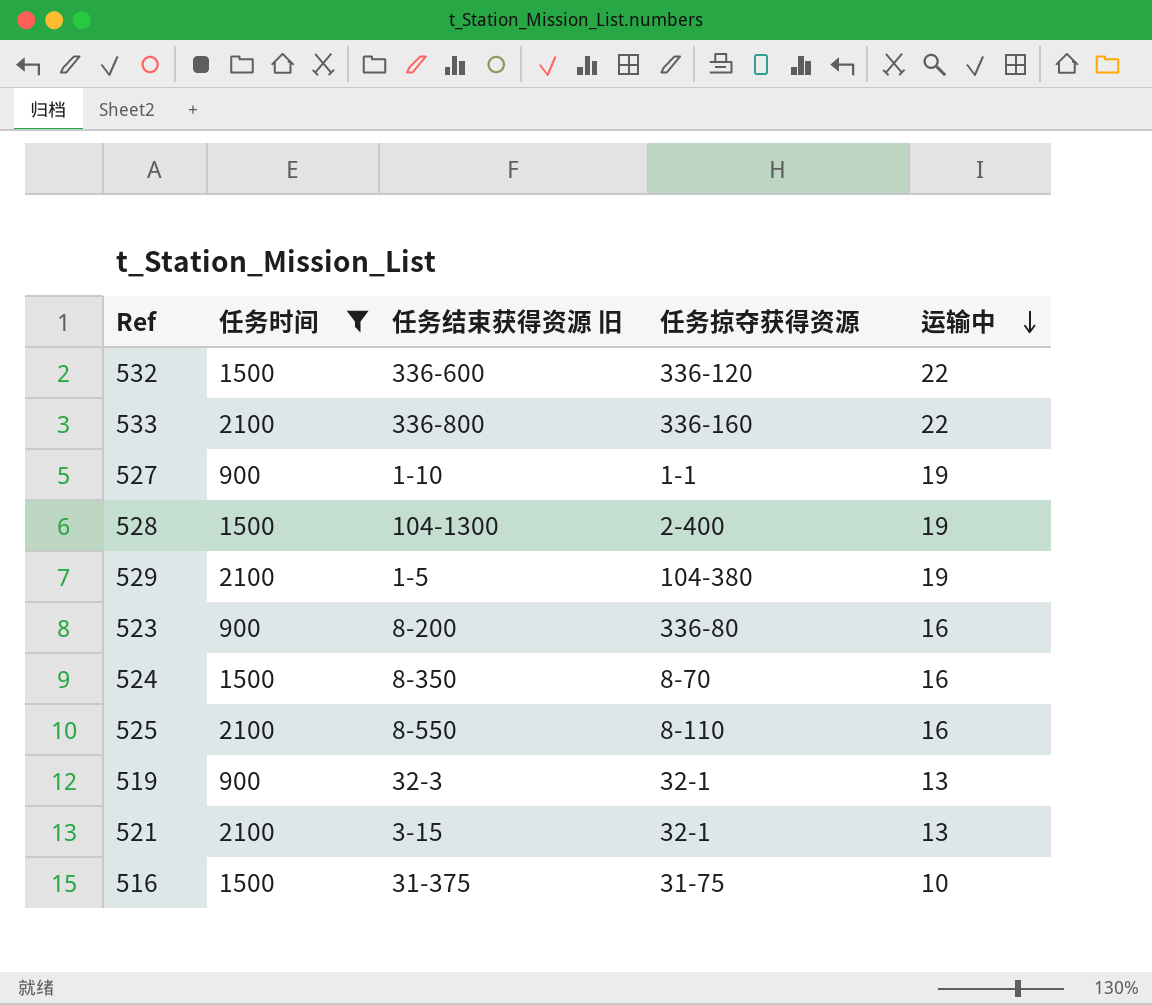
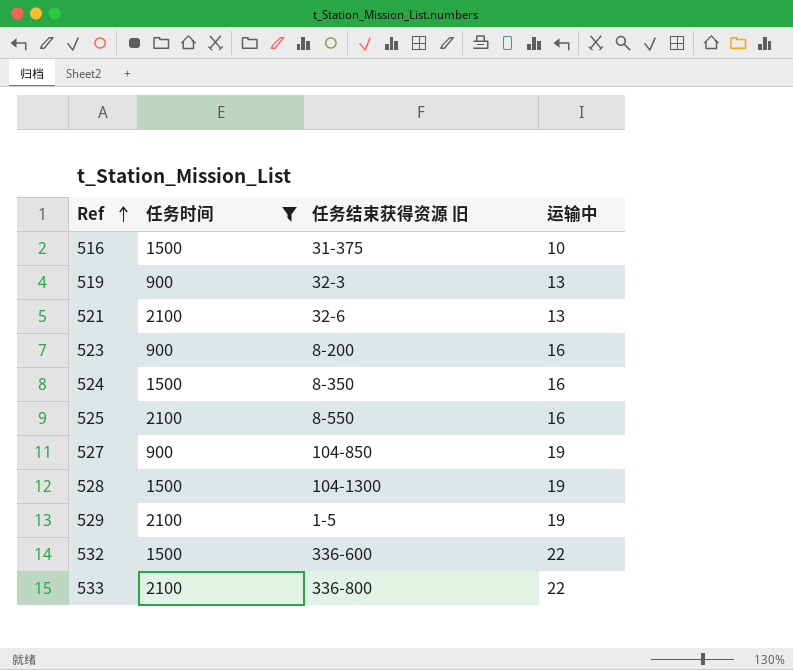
row order: 运输中 descending -> Ref ascending
column 任务掠夺获得资源 | position: 4 -> none
521 | 任务结束获得资源 旧: 3-15 -> 32-6
527 | 任务结束获得资源 旧: 1-10 -> 104-850

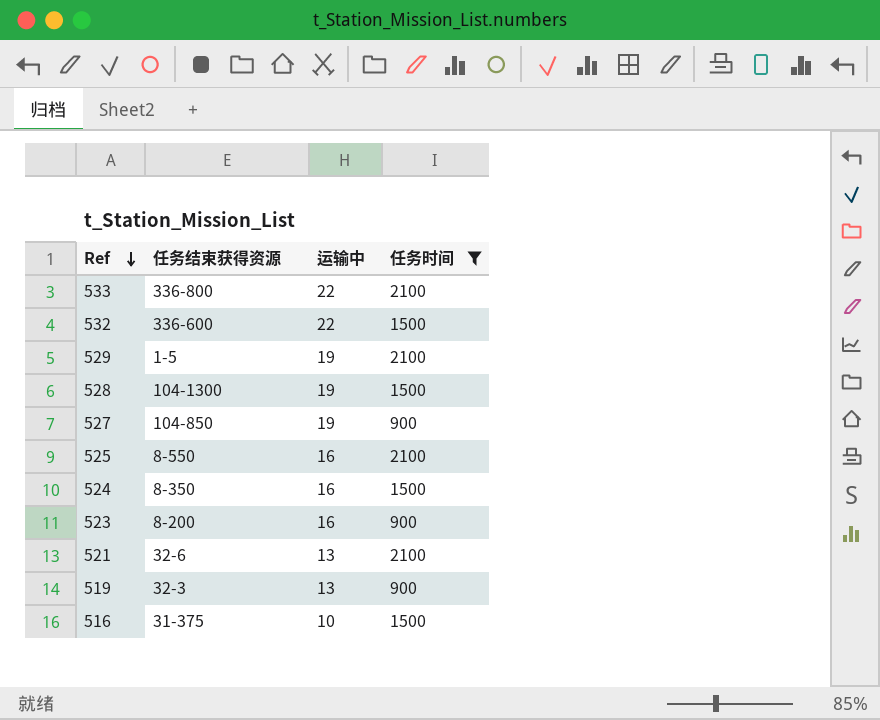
row order: Ref ascending -> Ref descending
column name: 任务结束获得资源 旧 -> 任务结束获得资源
column 任务时间 | position: 2 -> 4

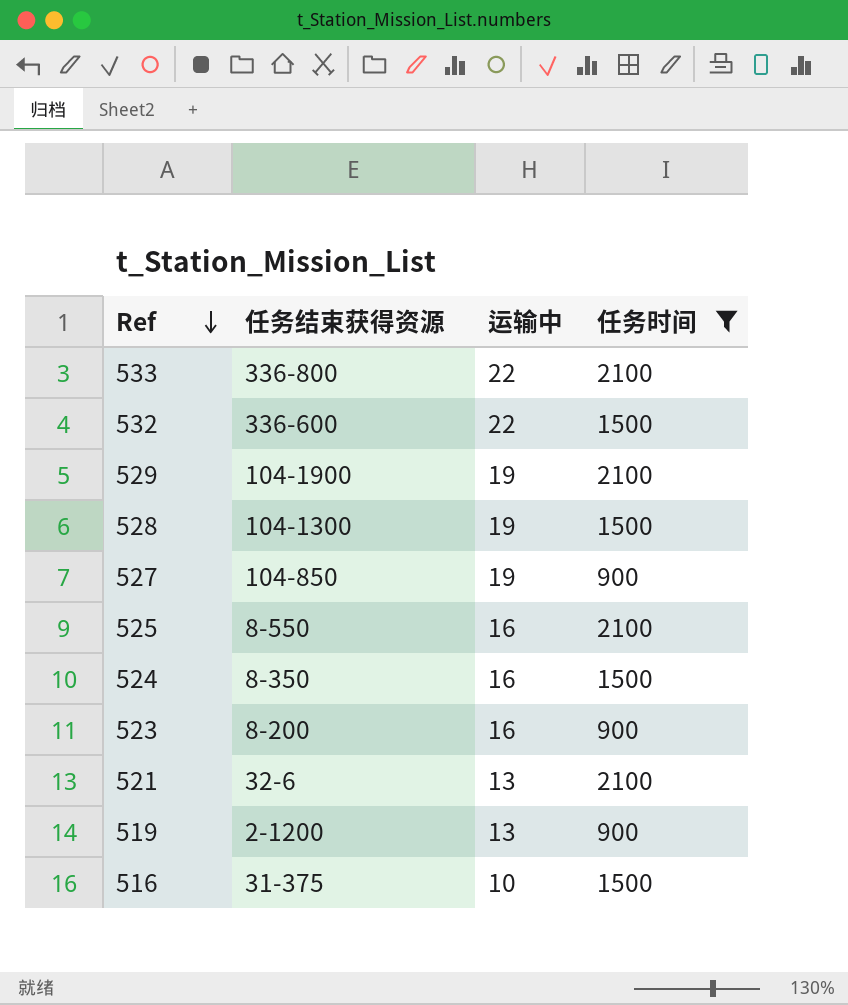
529 | 任务结束获得资源: 1-5 -> 104-1900
519 | 任务结束获得资源: 32-3 -> 2-1200

